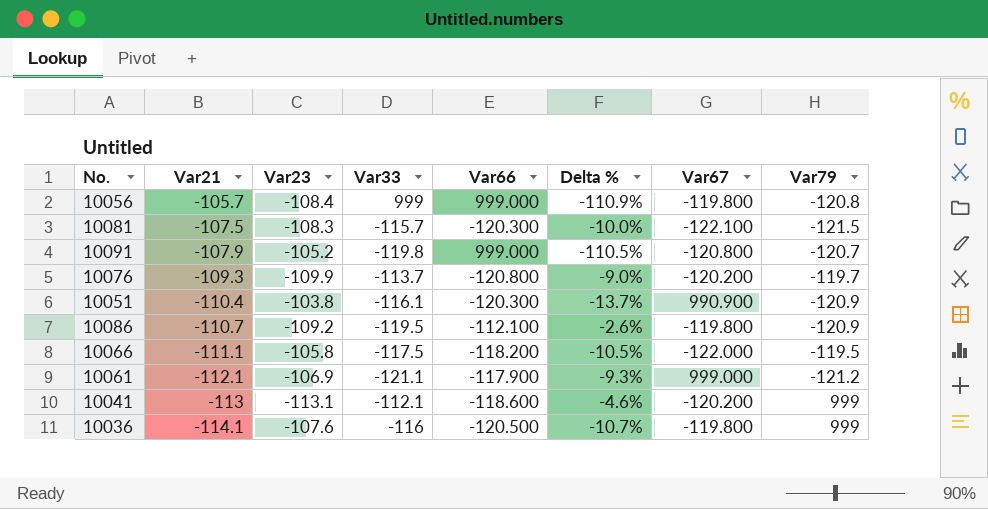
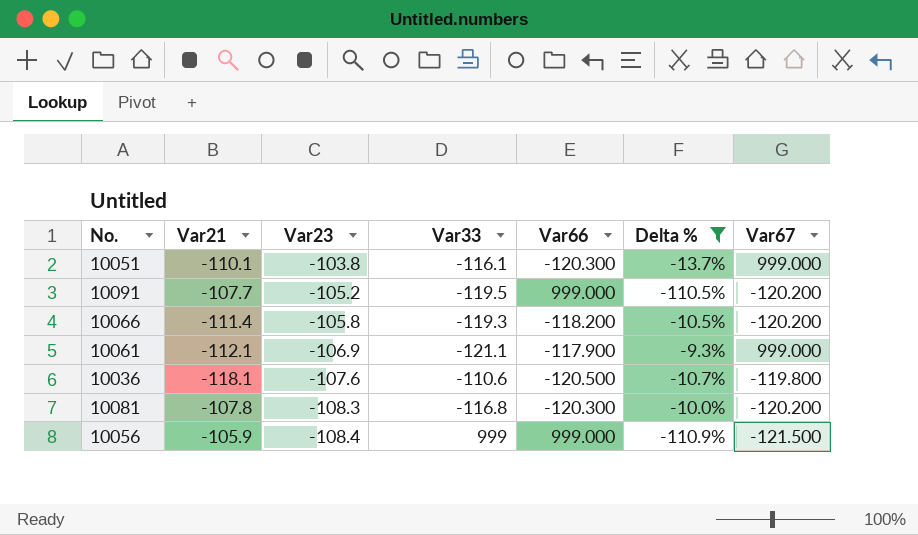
filter: none -> Delta % <= -9.3%
row order: Var21 descending -> Var23 descending
column Var79 | position: 8 -> none
10051 | Var21: -110.4 -> -110.1
10051 | Var67: 990.900 -> 999.000
10091 | Var21: -107.9 -> -107.7
10091 | Var33: -119.8 -> -119.5
10091 | Var67: -120.800 -> -120.200
10066 | Var21: -111.1 -> -111.4
10066 | Var33: -117.5 -> -119.3
10066 | Var67: -122.000 -> -120.200
10036 | Var21: -114.1 -> -118.1
10036 | Var33: -116 -> -110.6
10081 | Var21: -107.5 -> -107.8
10081 | Var33: -115.7 -> -116.8
10081 | Var67: -122.100 -> -120.200
10056 | Var21: -105.7 -> -105.9
10056 | Var67: -119.800 -> -121.500

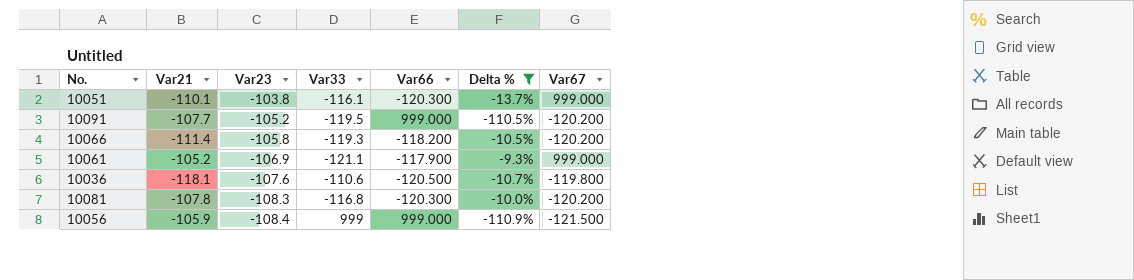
10061 | Var21: -112.1 -> -105.2

